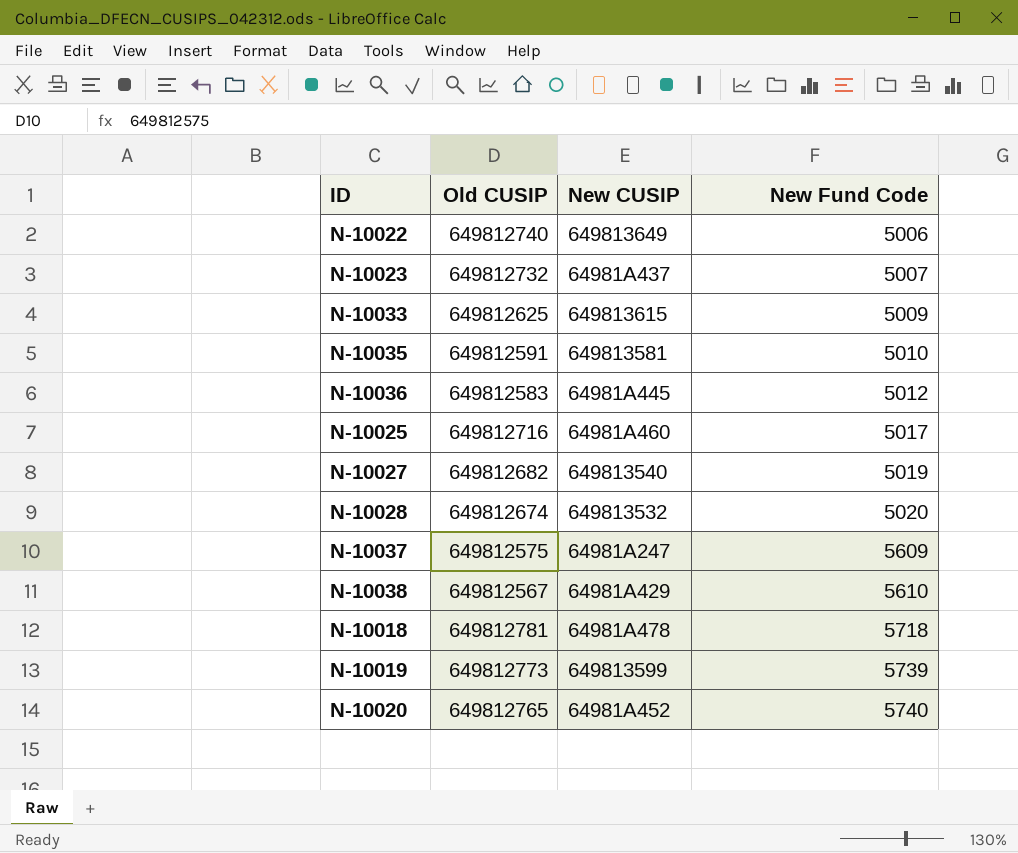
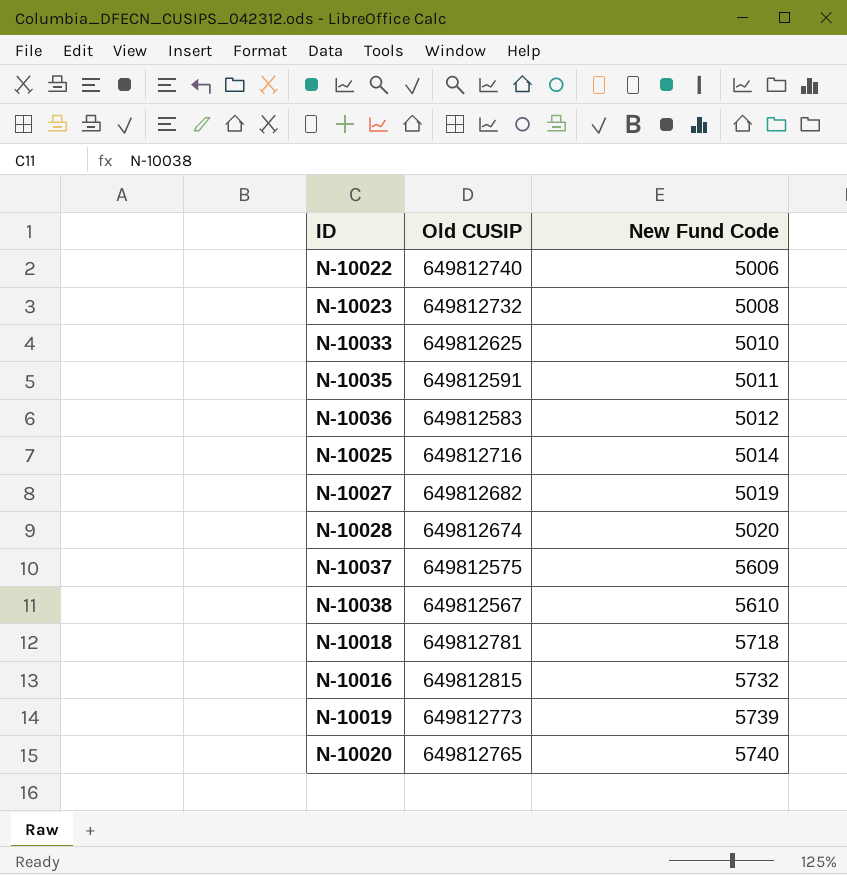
column New CUSIP | position: 3 -> none
N-10023 | New Fund Code: 5007 -> 5008
N-10033 | New Fund Code: 5009 -> 5010
N-10035 | New Fund Code: 5010 -> 5011
N-10025 | New Fund Code: 5017 -> 5014
row N-10016: none -> 649812815 | 5732

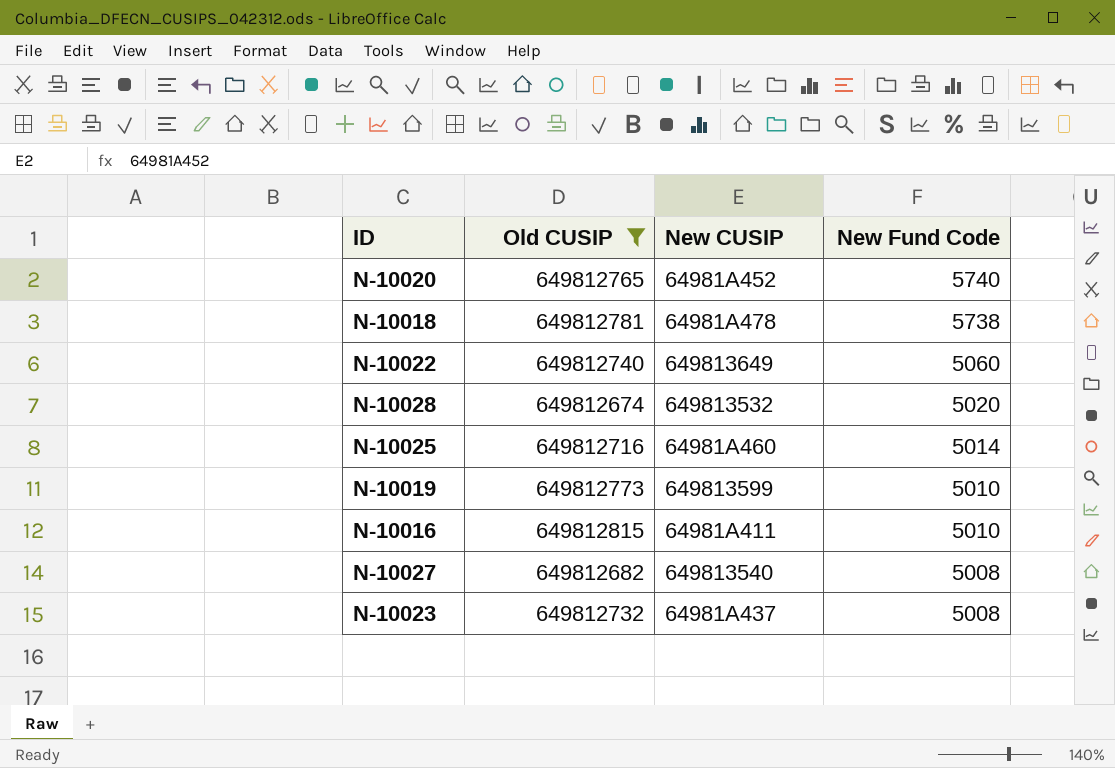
filter: none -> Old CUSIP >= 649812674
row order: New Fund Code ascending -> New Fund Code descending
column New CUSIP | position: none -> 3
N-10018 | New Fund Code: 5718 -> 5738
N-10022 | New Fund Code: 5006 -> 5060
N-10019 | New Fund Code: 5739 -> 5010
N-10016 | New Fund Code: 5732 -> 5010
N-10027 | New Fund Code: 5019 -> 5008

